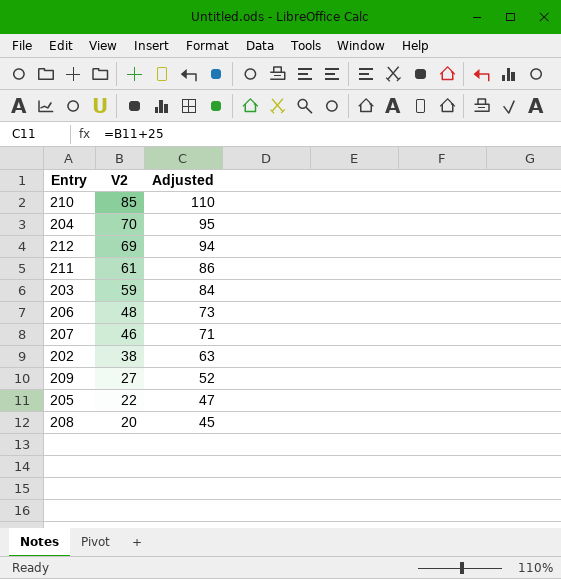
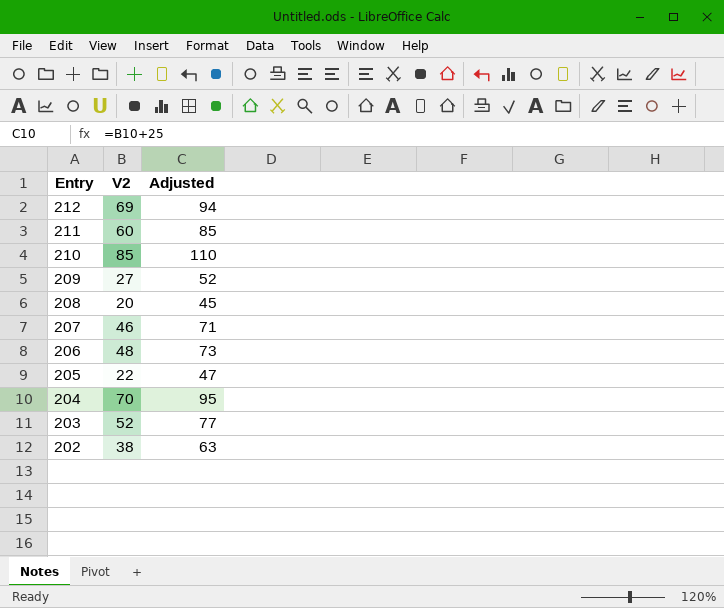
row order: V2 descending -> Entry descending
211 | V2: 61 -> 60
211 | Adjusted: 86 -> 85
203 | V2: 59 -> 52
203 | Adjusted: 84 -> 77

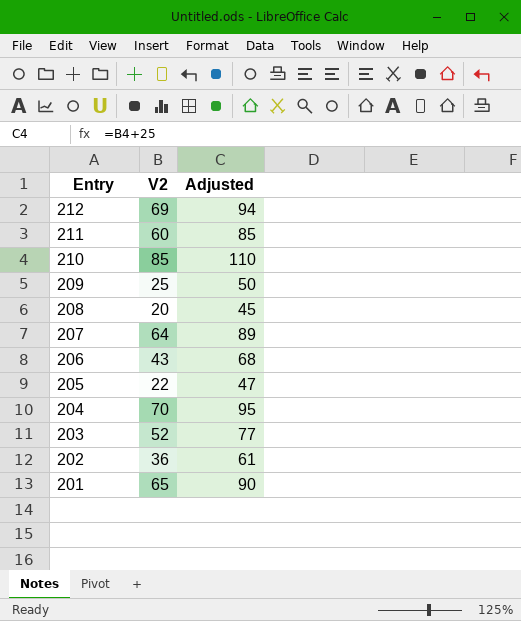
209 | V2: 27 -> 25
209 | Adjusted: 52 -> 50
207 | V2: 46 -> 64
207 | Adjusted: 71 -> 89
206 | V2: 48 -> 43
206 | Adjusted: 73 -> 68
202 | V2: 38 -> 36
202 | Adjusted: 63 -> 61
row 201: none -> 65 | 90

